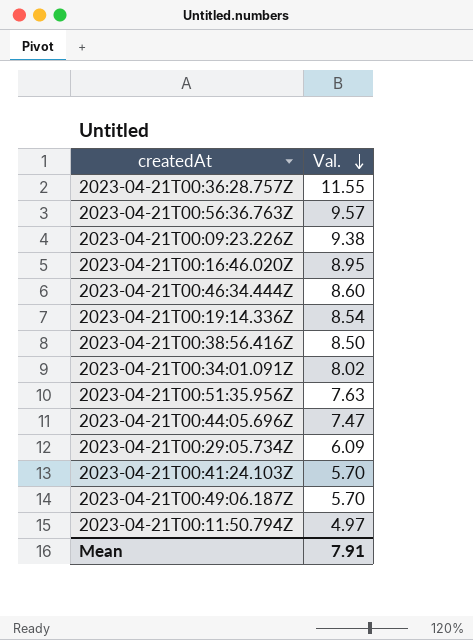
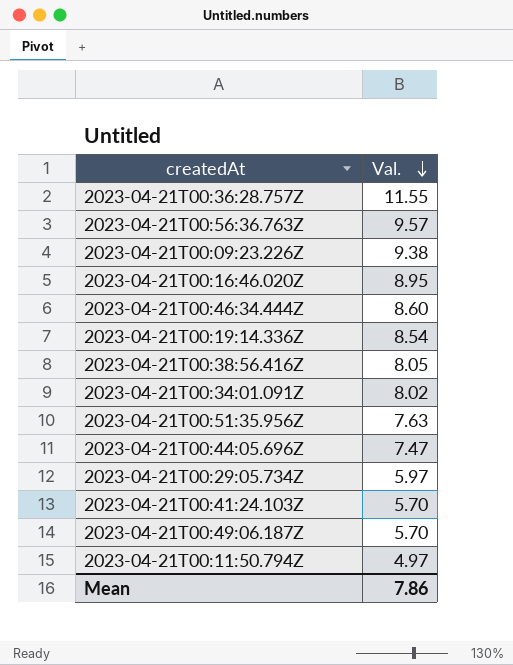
2023-04-21T00:38:56.416Z | Val.: 8.50 -> 8.05
2023-04-21T00:29:05.734Z | Val.: 6.09 -> 5.97
Mean | Val.: 7.91 -> 7.86

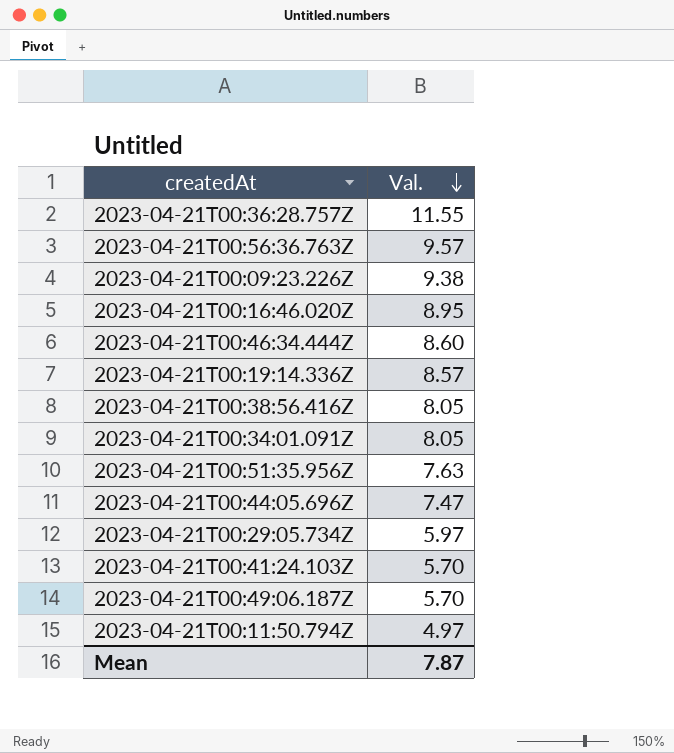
2023-04-21T00:19:14.336Z | Val.: 8.54 -> 8.57
2023-04-21T00:34:01.091Z | Val.: 8.02 -> 8.05
Mean | Val.: 7.86 -> 7.87

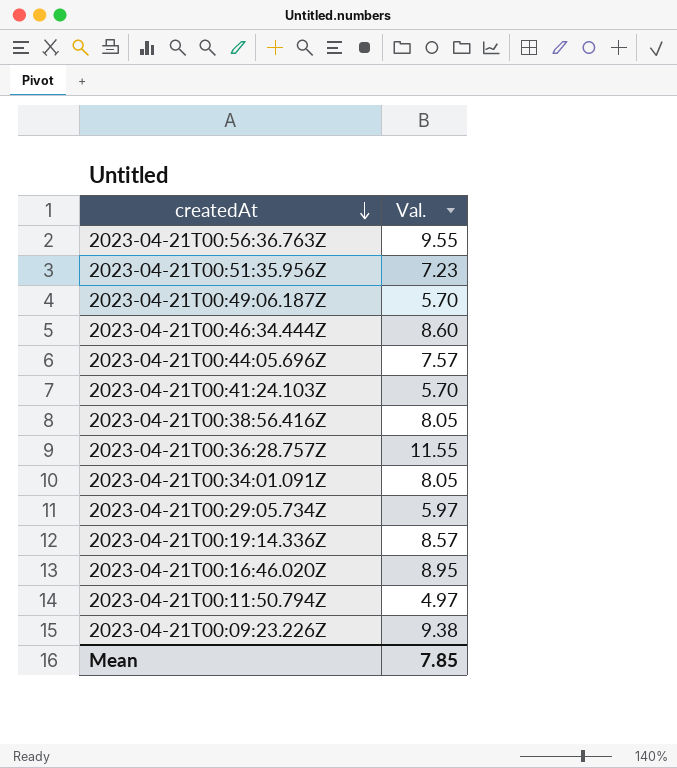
row order: Val. descending -> createdAt descending
2023-04-21T00:56:36.763Z | Val.: 9.57 -> 9.55
2023-04-21T00:51:35.956Z | Val.: 7.63 -> 7.23
2023-04-21T00:44:05.696Z | Val.: 7.47 -> 7.57
Mean | Val.: 7.87 -> 7.85

